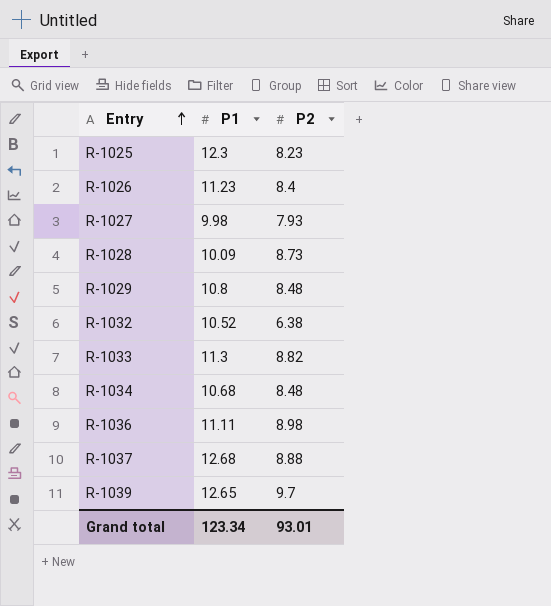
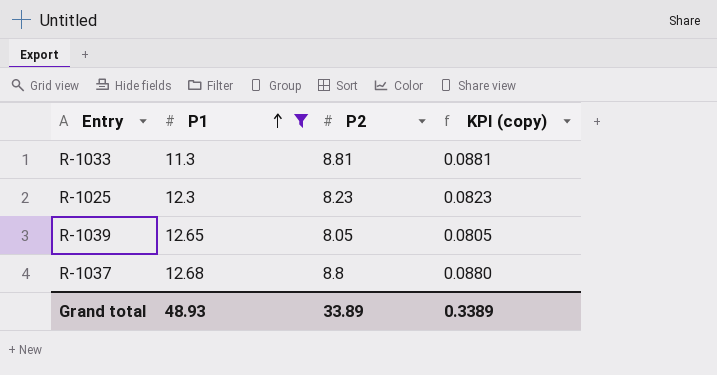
filter: none -> P1 >= 11.3
row order: Entry ascending -> P1 ascending
column KPI (copy) | formula: none -> [P2] * 0.01
R-1033 | P2: 8.82 -> 8.81
R-1039 | P2: 9.7 -> 8.05
R-1037 | P2: 8.88 -> 8.8
Grand total | P1: 123.34 -> 48.93
Grand total | P2: 93.01 -> 33.89

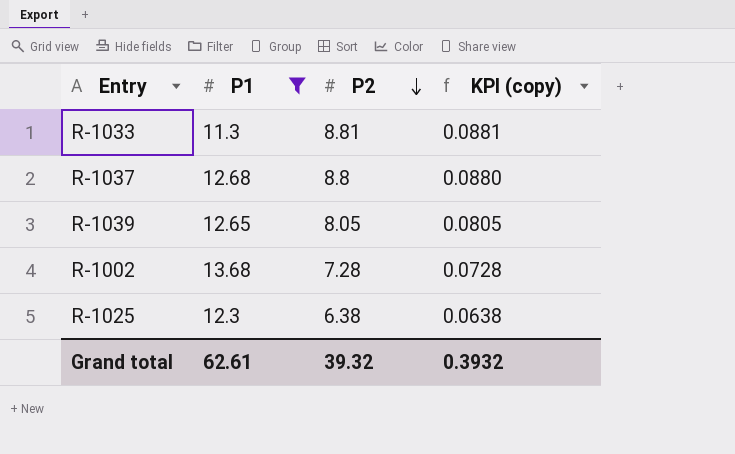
row order: P1 ascending -> P2 descending
row R-1002: none -> 13.68 | 7.28 | 0.0728
R-1025 | P2: 8.23 -> 6.38
R-1025 | KPI (copy): 0.0823 -> 0.0638
Grand total | P1: 48.93 -> 62.61
Grand total | P2: 33.89 -> 39.32
Grand total | KPI (copy): 0.3389 -> 0.3932

